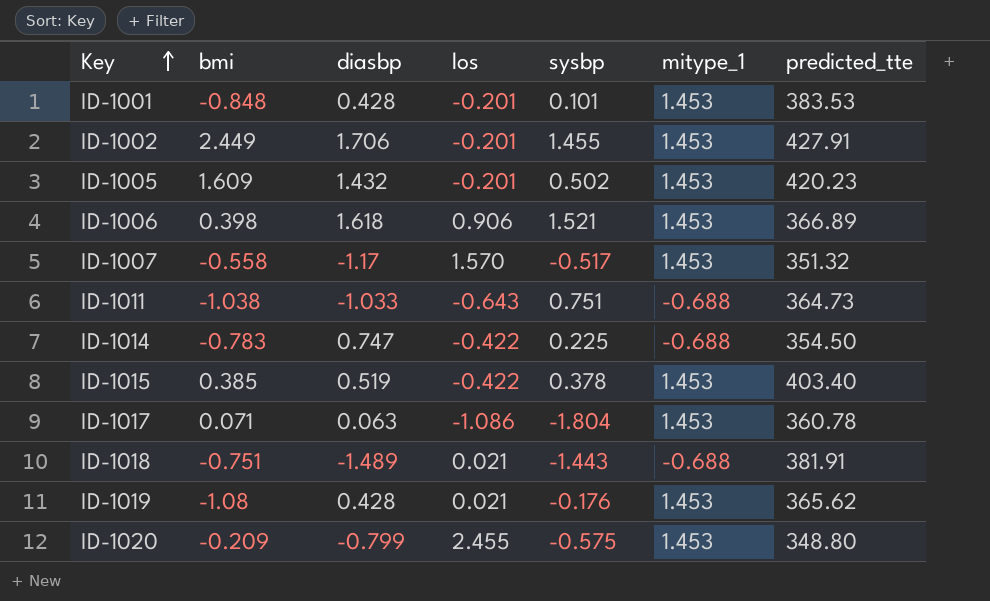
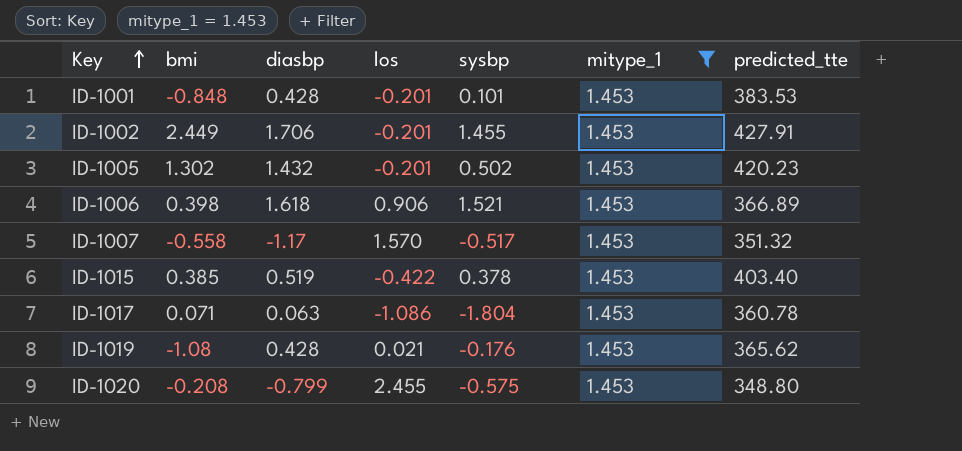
filter: none -> mitype_1 = 1.453
ID-1005 | bmi: 1.609 -> 1.302
ID-1020 | bmi: -0.209 -> -0.208

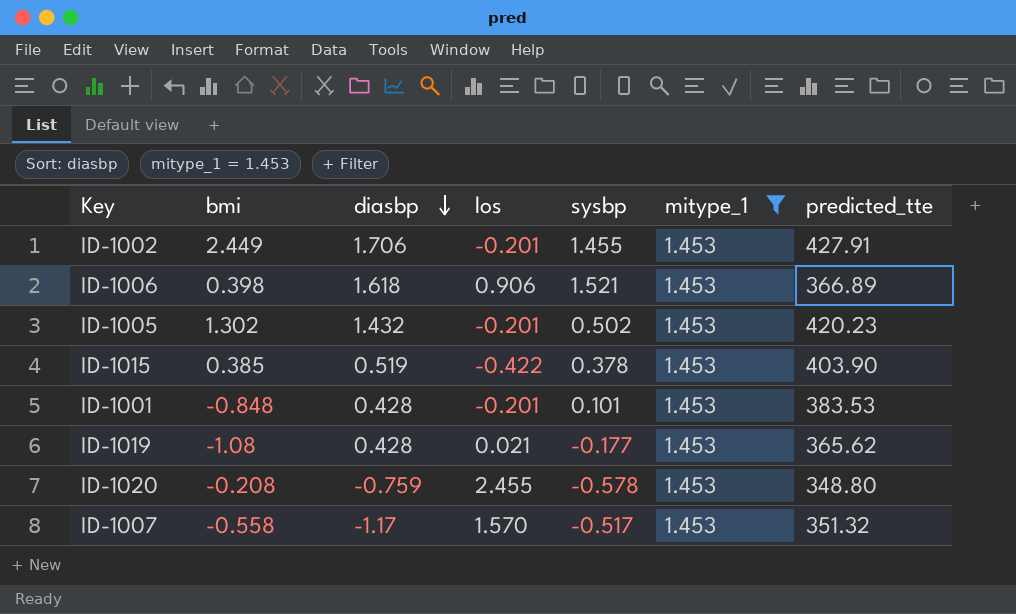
row order: Key ascending -> diasbp descending
row ID-1017: 0.071 | 0.063 | -1.086 | -1.804 | 1.453 | 360.78 -> none
ID-1015 | predicted_tte: 403.40 -> 403.90
ID-1019 | sysbp: -0.176 -> -0.177
ID-1020 | diasbp: -0.799 -> -0.759
ID-1020 | sysbp: -0.575 -> -0.578

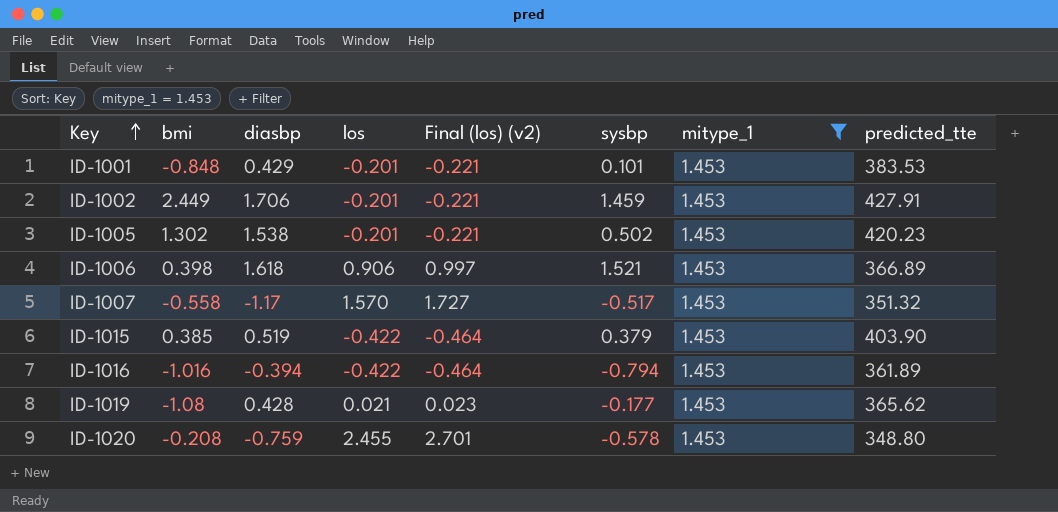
row order: diasbp descending -> Key ascending
column Final (los) (v2) | formula: none -> [los] * 1.1
ID-1001 | diasbp: 0.428 -> 0.429
ID-1002 | sysbp: 1.455 -> 1.459
ID-1005 | diasbp: 1.432 -> 1.538
ID-1015 | sysbp: 0.378 -> 0.379
row ID-1016: none -> -1.016 | -0.394 | -0.422 | -0.464 | -0.794 | 1.453 | 361.89

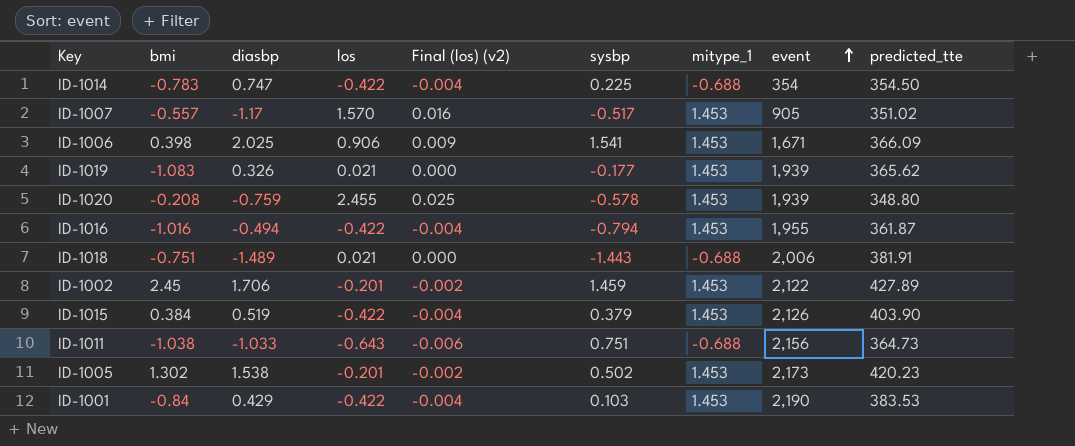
filter: mitype_1 = 1.453 -> none
row order: Key ascending -> event ascending
column Final (los) (v2) | formula: [los] * 1.1 -> [los] * 0.01
column event | position: none -> 8
ID-1007 | bmi: -0.558 -> -0.557
ID-1007 | predicted_tte: 351.32 -> 351.02
ID-1006 | diasbp: 1.618 -> 2.025
ID-1006 | sysbp: 1.521 -> 1.541
ID-1006 | predicted_tte: 366.89 -> 366.09
ID-1019 | bmi: -1.08 -> -1.083
ID-1019 | diasbp: 0.428 -> 0.326
ID-1016 | diasbp: -0.394 -> -0.494
ID-1016 | predicted_tte: 361.89 -> 361.87
ID-1002 | bmi: 2.449 -> 2.45
ID-1002 | predicted_tte: 427.91 -> 427.89
ID-1015 | bmi: 0.385 -> 0.384
ID-1001 | bmi: -0.848 -> -0.84
ID-1001 | los: -0.201 -> -0.422
ID-1001 | sysbp: 0.101 -> 0.103

